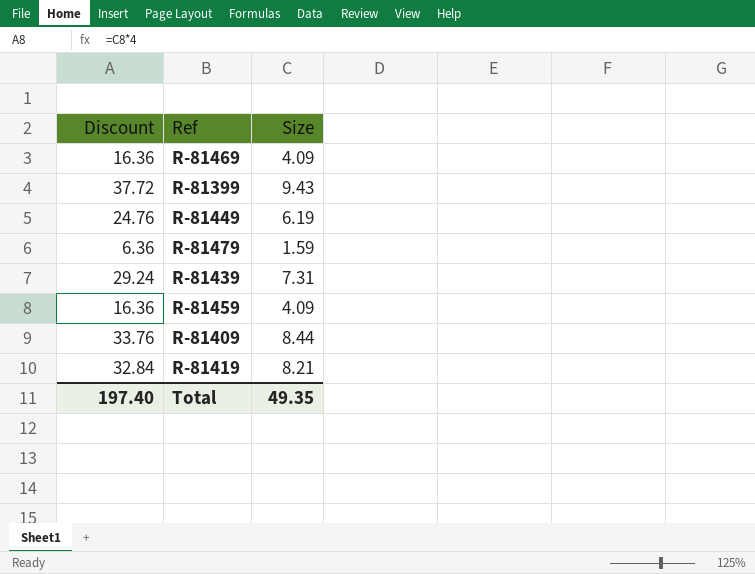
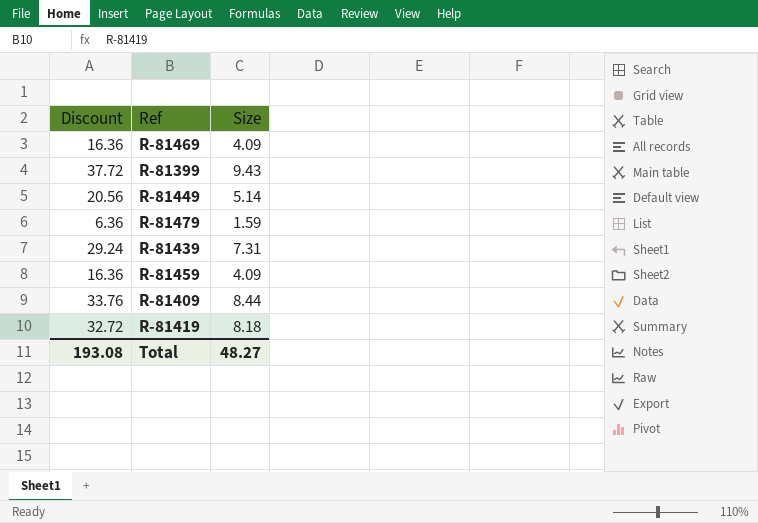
R-81449 | Discount: 24.76 -> 20.56
R-81449 | Size: 6.19 -> 5.14
R-81419 | Discount: 32.84 -> 32.72
R-81419 | Size: 8.21 -> 8.18
Total | Discount: 197.40 -> 193.08
Total | Size: 49.35 -> 48.27

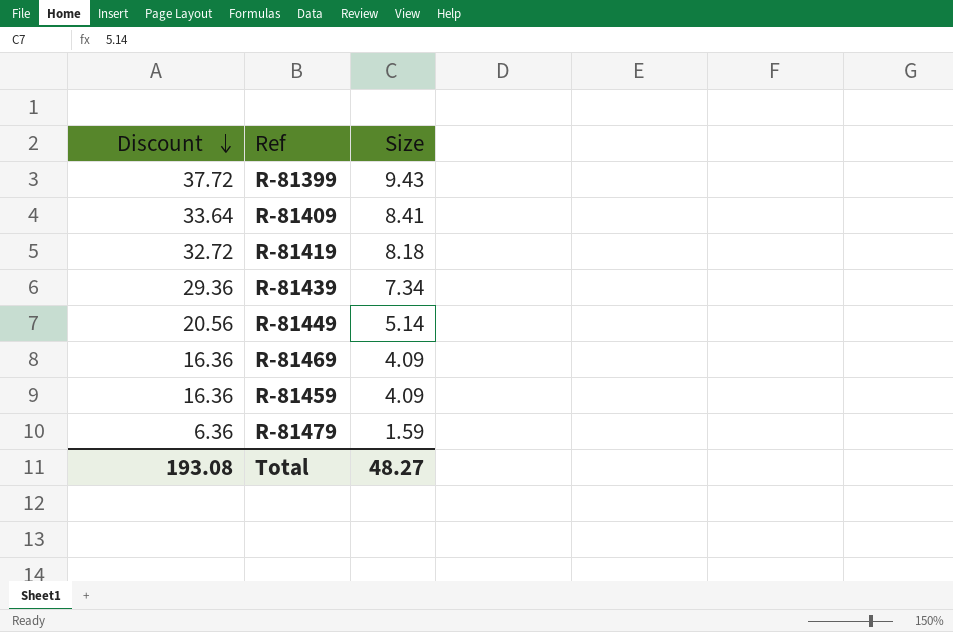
row order: none -> Discount descending
R-81409 | Discount: 33.76 -> 33.64
R-81409 | Size: 8.44 -> 8.41
R-81439 | Discount: 29.24 -> 29.36
R-81439 | Size: 7.31 -> 7.34

